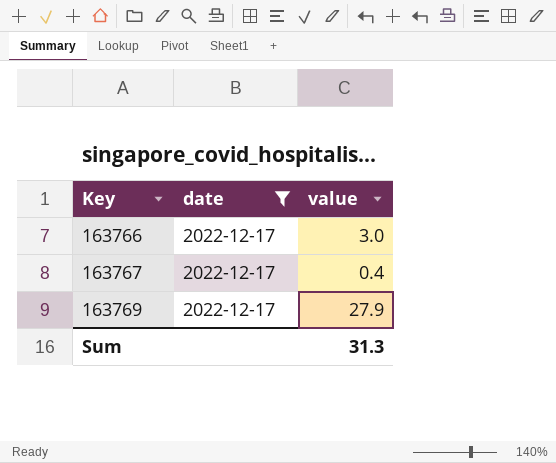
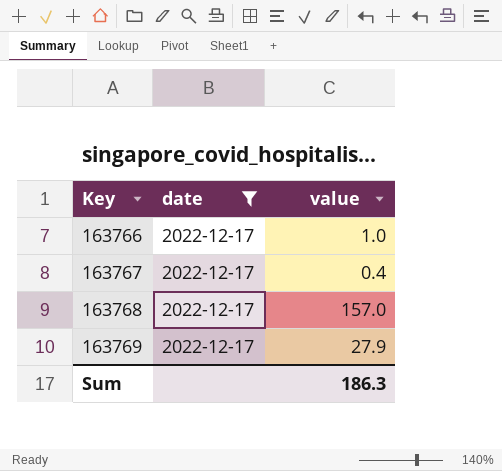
163766 | value: 3.0 -> 1.0
row 163768: none -> 2022-12-17 | 157.0
Sum | value: 31.3 -> 186.3

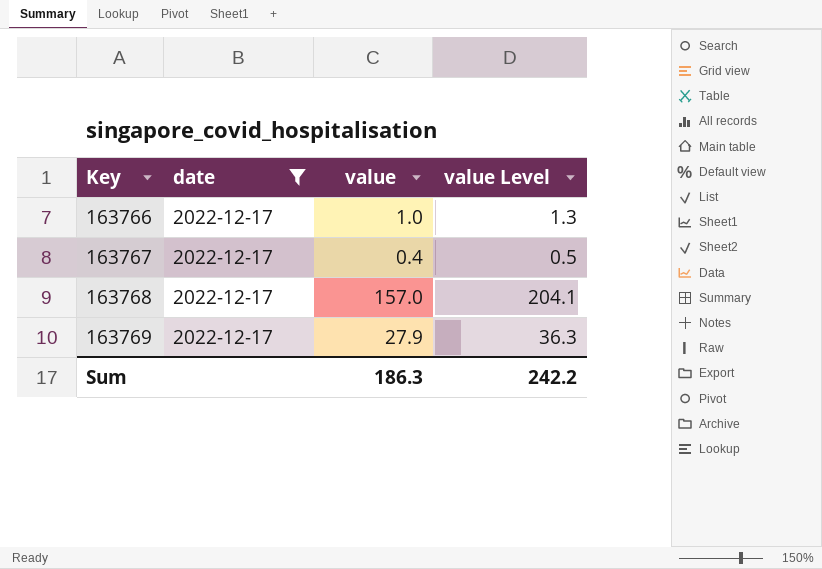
column value Level | formula: none -> [value] * 1.3

